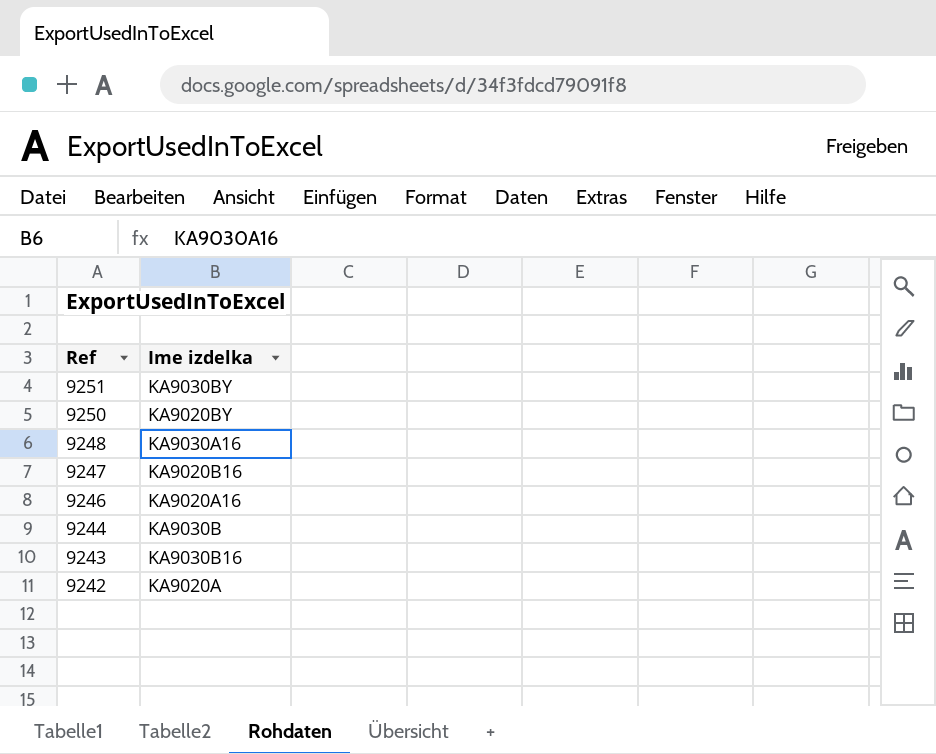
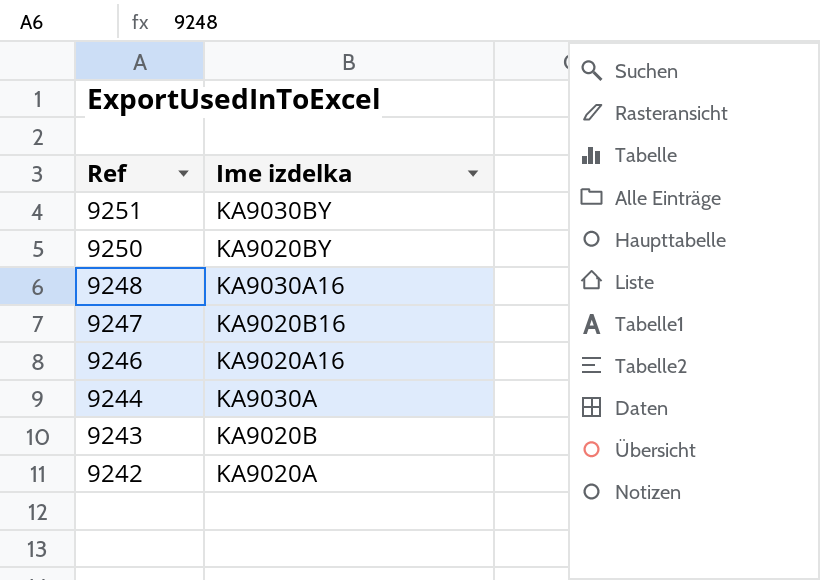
9244 | Ime izdelka: KA9030B -> KA9030A
9243 | Ime izdelka: KA9030B16 -> KA9020B

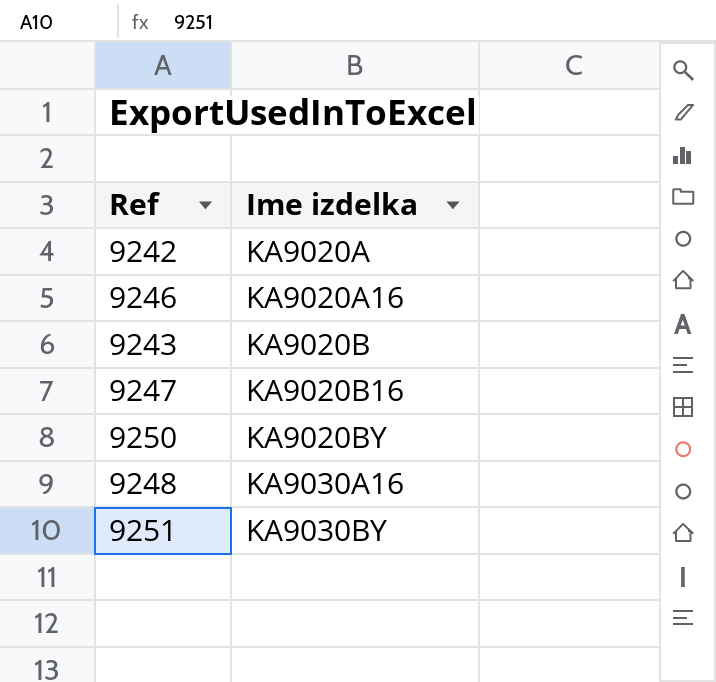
row order: Ref descending -> Ime izdelka ascending
row 9244: KA9030A -> none

